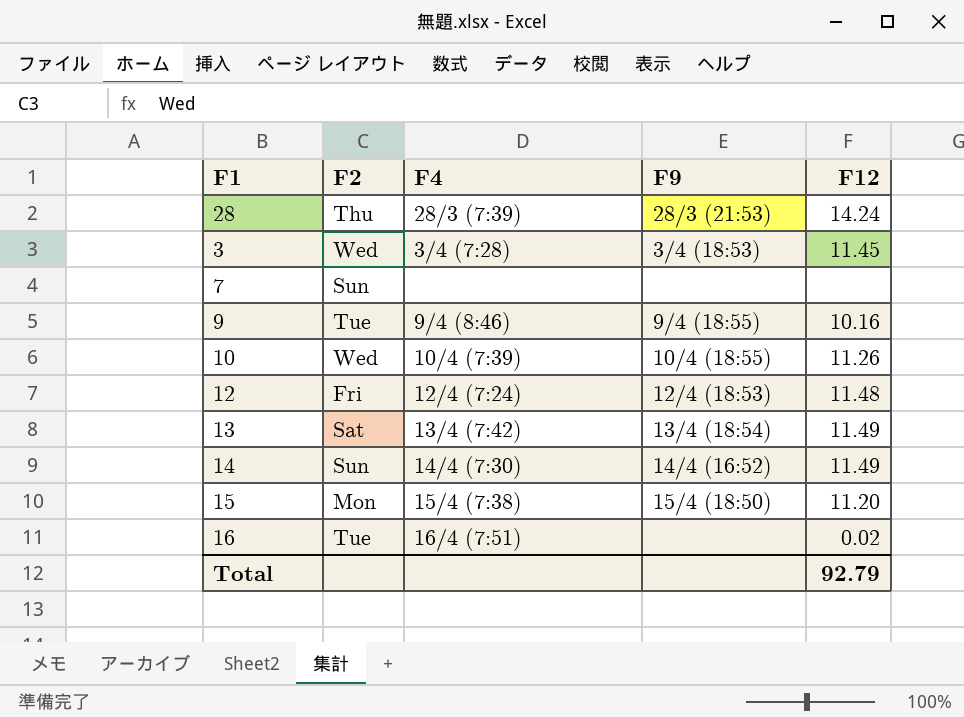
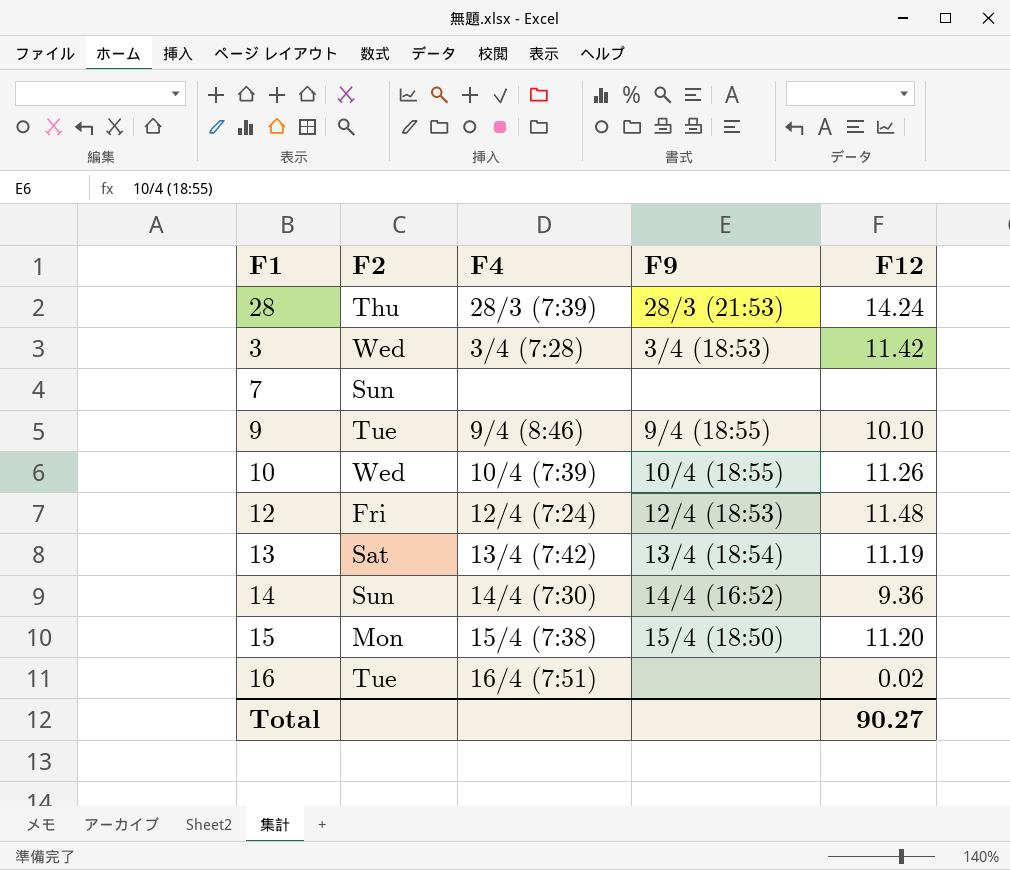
3 | F12: 11.45 -> 11.42
9 | F12: 10.16 -> 10.10
13 | F12: 11.49 -> 11.19
14 | F12: 11.49 -> 9.36
Total | F12: 92.79 -> 90.27

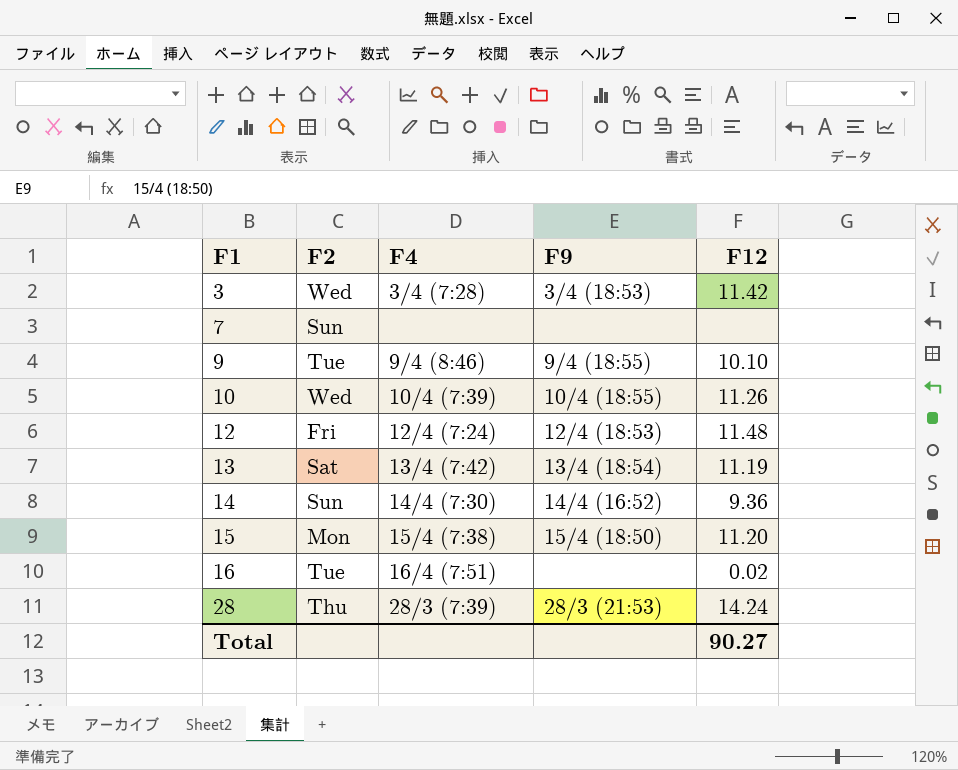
row order: none -> F1 ascending

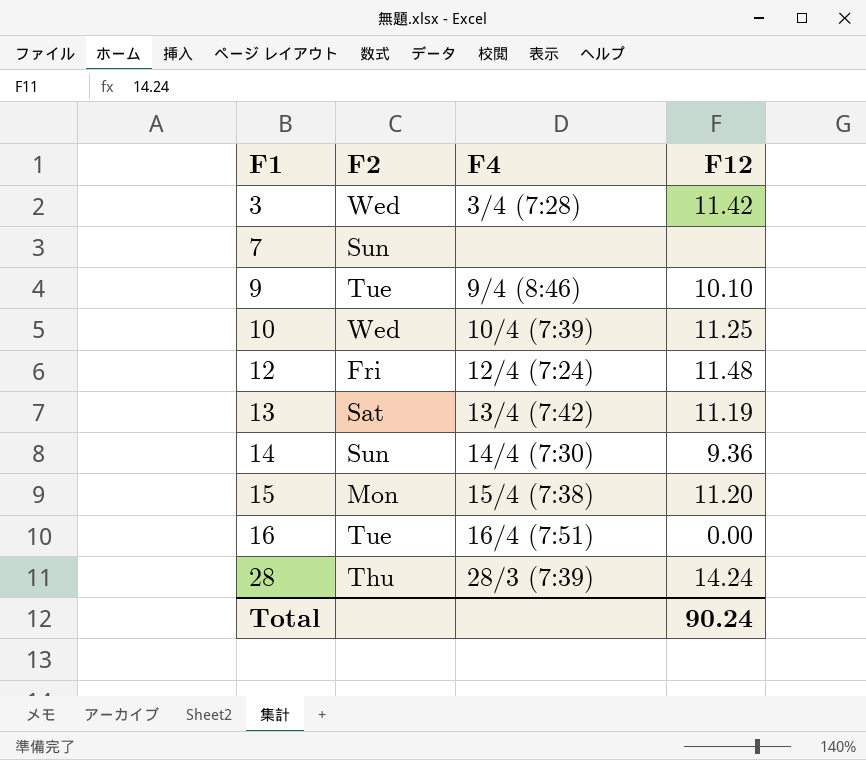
column F9 | position: 4 -> none
10 | F12: 11.26 -> 11.25
16 | F12: 0.02 -> 0.00
Total | F12: 90.27 -> 90.24

